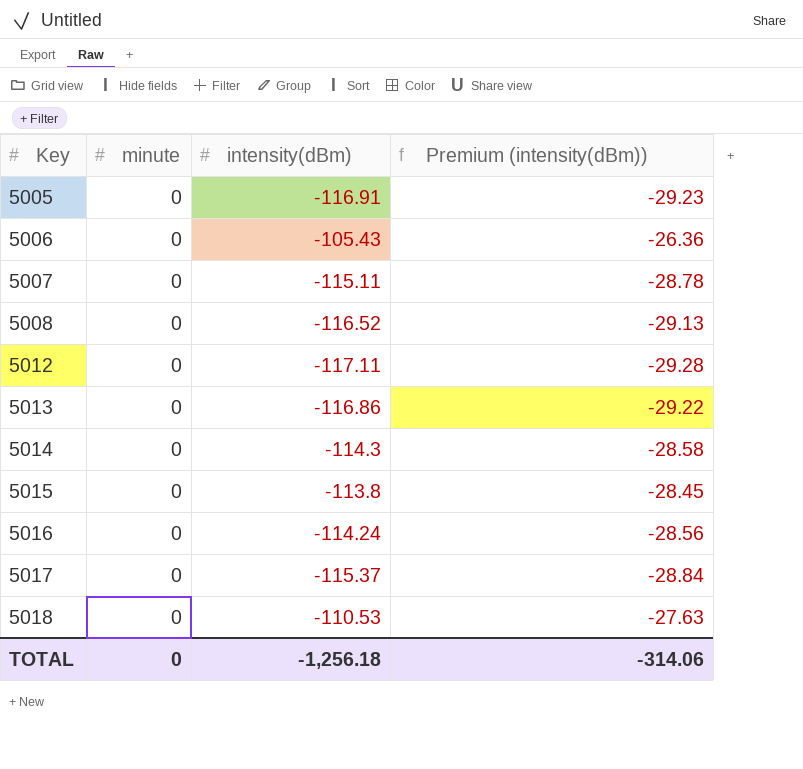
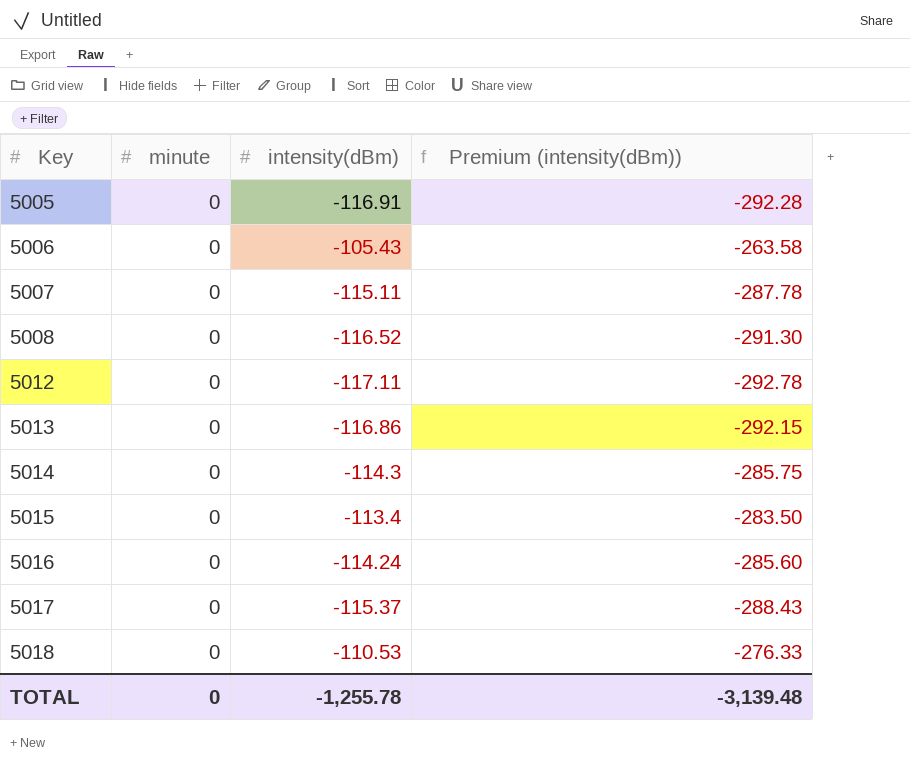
column Premium (intensity(dBm)) | formula: [intensity(dBm)] * 0.25 -> [intensity(dBm)] * 2.5
5015 | intensity(dBm): -113.8 -> -113.4
TOTAL | intensity(dBm): -1,256.18 -> -1,255.78
TOTAL | Premium (intensity(dBm)): -314.06 -> -3,139.48

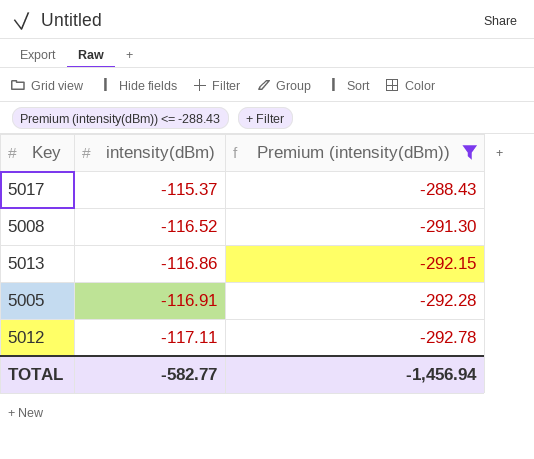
filter: none -> Premium (intensity(dBm)) <= -288.43
row order: Key ascending -> intensity(dBm) descending
column minute | position: 2 -> none
TOTAL | intensity(dBm): -1,255.78 -> -582.77
TOTAL | Premium (intensity(dBm)): -3,139.48 -> -1,456.94

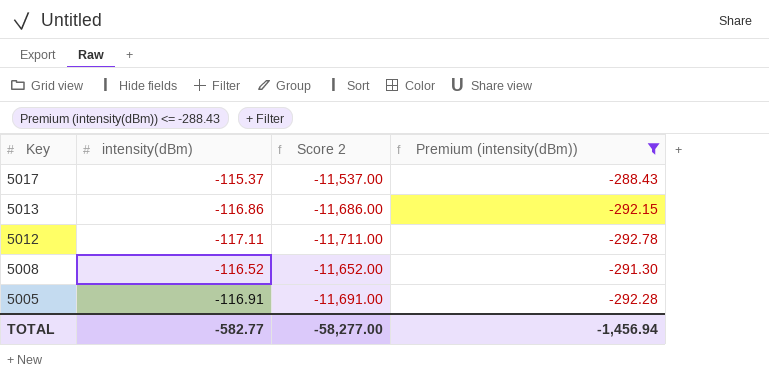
row order: intensity(dBm) descending -> Key descending
column Score 2 | formula: none -> [intensity(dBm)] * 100

